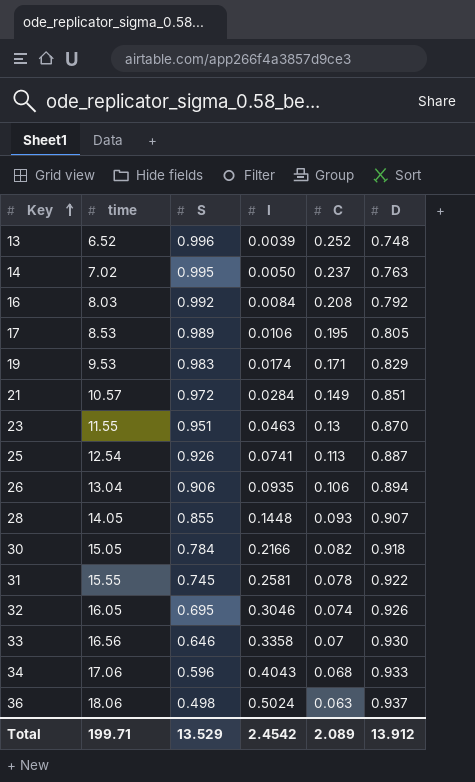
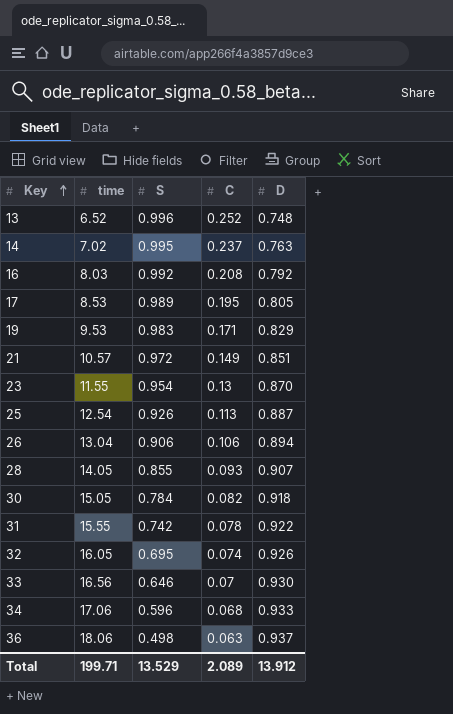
column I | position: 4 -> none
23 | S: 0.951 -> 0.954
31 | S: 0.745 -> 0.742

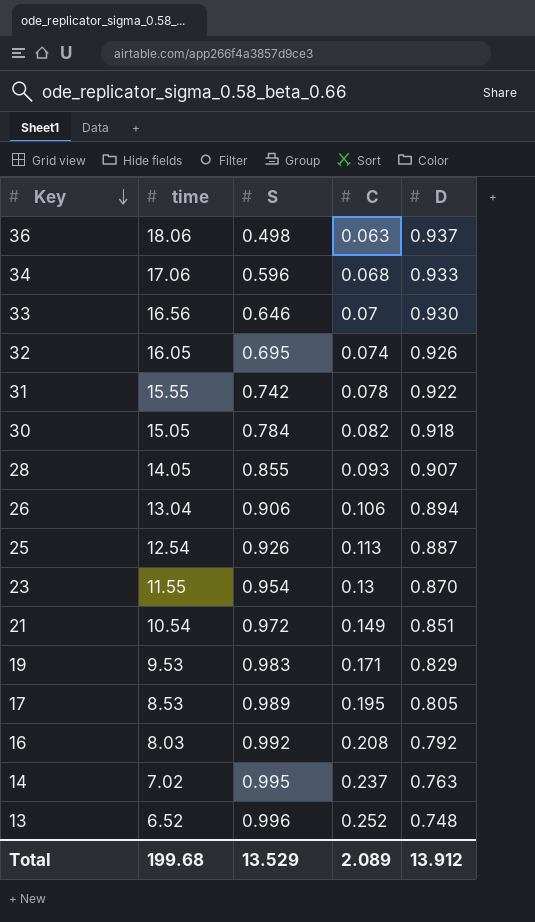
row order: Key ascending -> Key descending
21 | time: 10.57 -> 10.54
Total | time: 199.71 -> 199.68

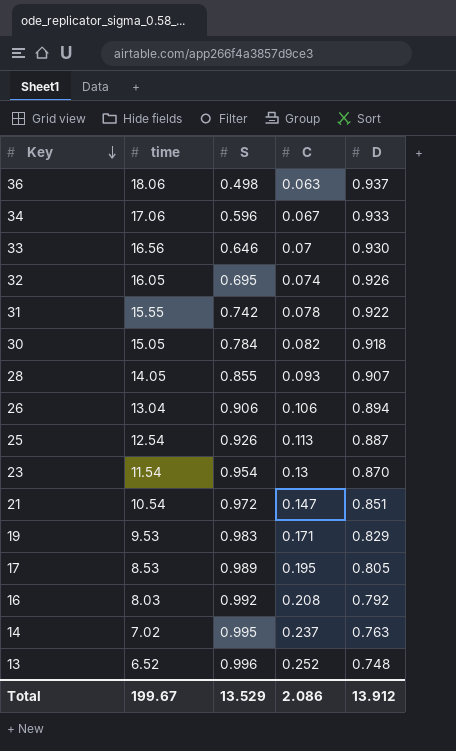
34 | C: 0.068 -> 0.067
23 | time: 11.55 -> 11.54
21 | C: 0.149 -> 0.147
Total | time: 199.68 -> 199.67
Total | C: 2.089 -> 2.086

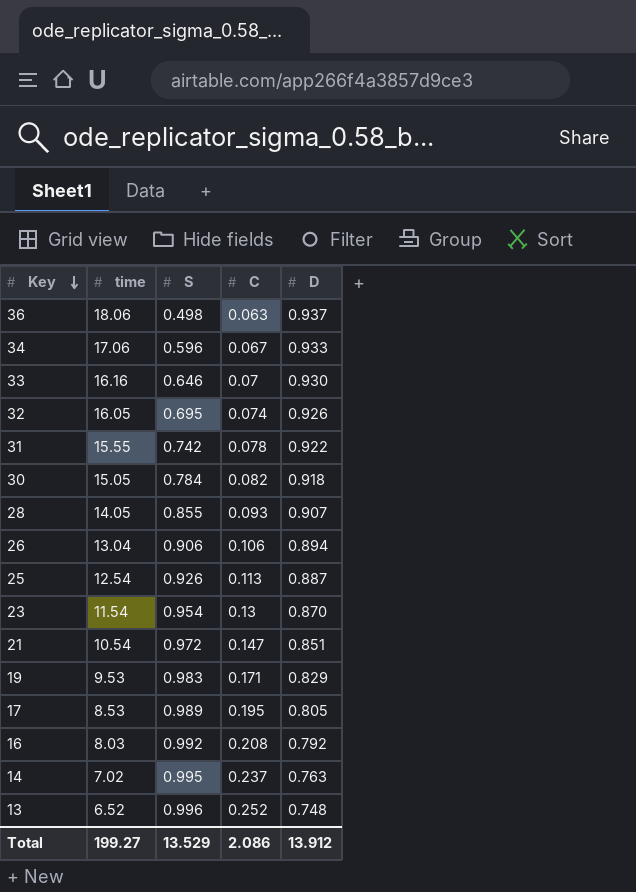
33 | time: 16.56 -> 16.16
Total | time: 199.67 -> 199.27

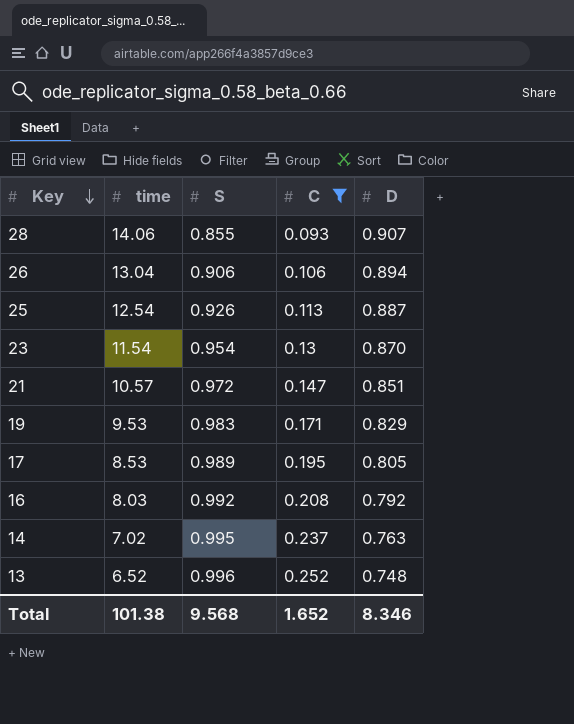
filter: none -> C >= 0.093
28 | time: 14.05 -> 14.06
21 | time: 10.54 -> 10.57
Total | time: 199.27 -> 101.38
Total | S: 13.529 -> 9.568
Total | C: 2.086 -> 1.652
Total | D: 13.912 -> 8.346

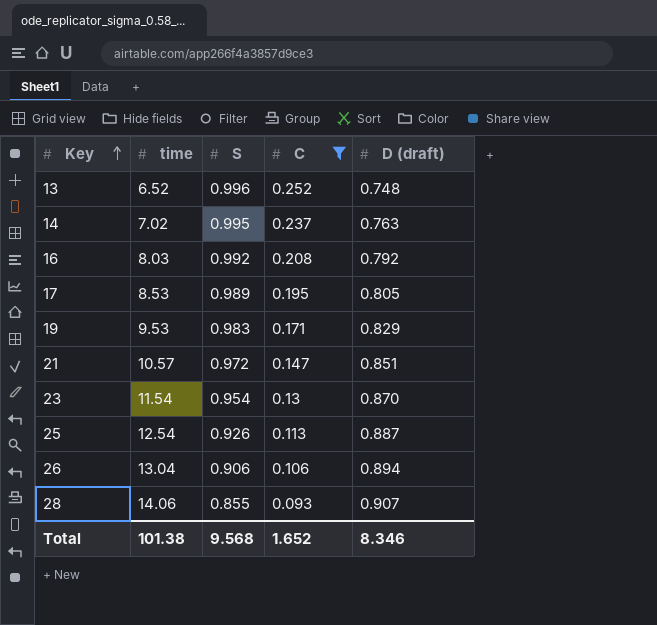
row order: Key descending -> Key ascending
column name: D -> D (draft)

